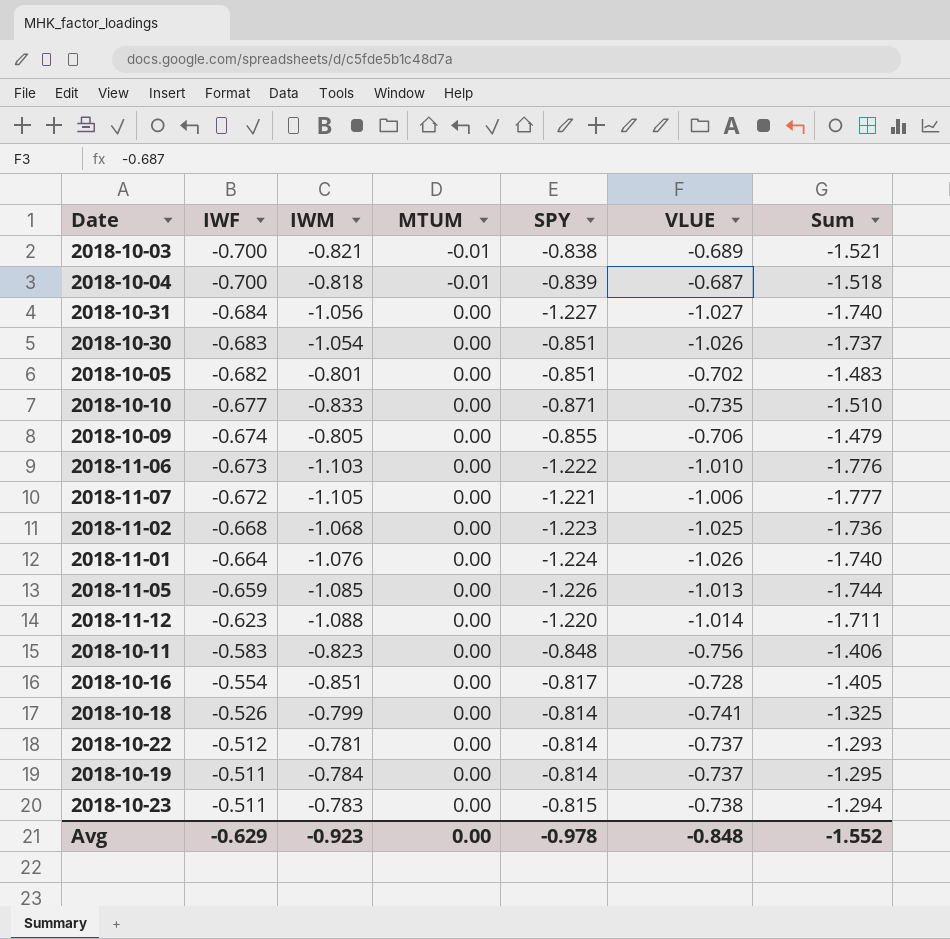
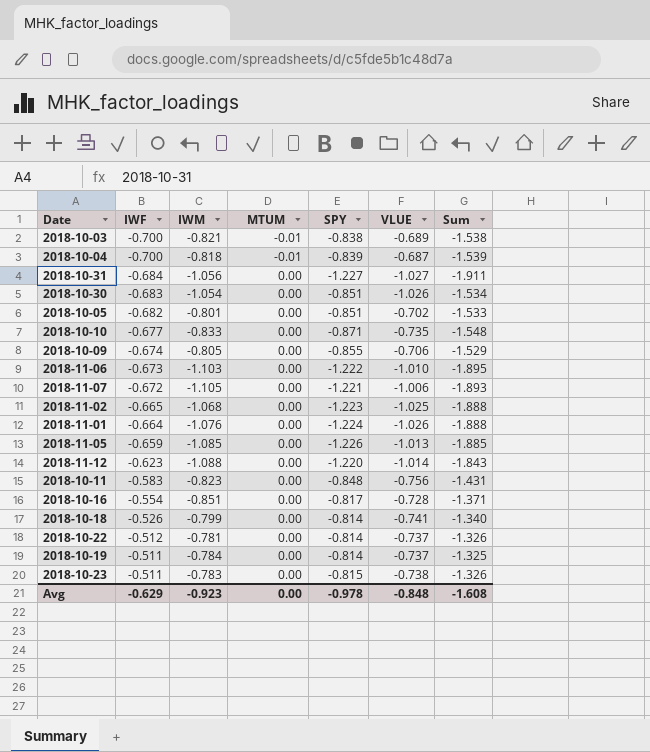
column Sum | formula: [IWF] + [IWM] -> [IWF] + [SPY]
2018-11-02 | IWF: -0.668 -> -0.665
Avg | Sum: -1.552 -> -1.608

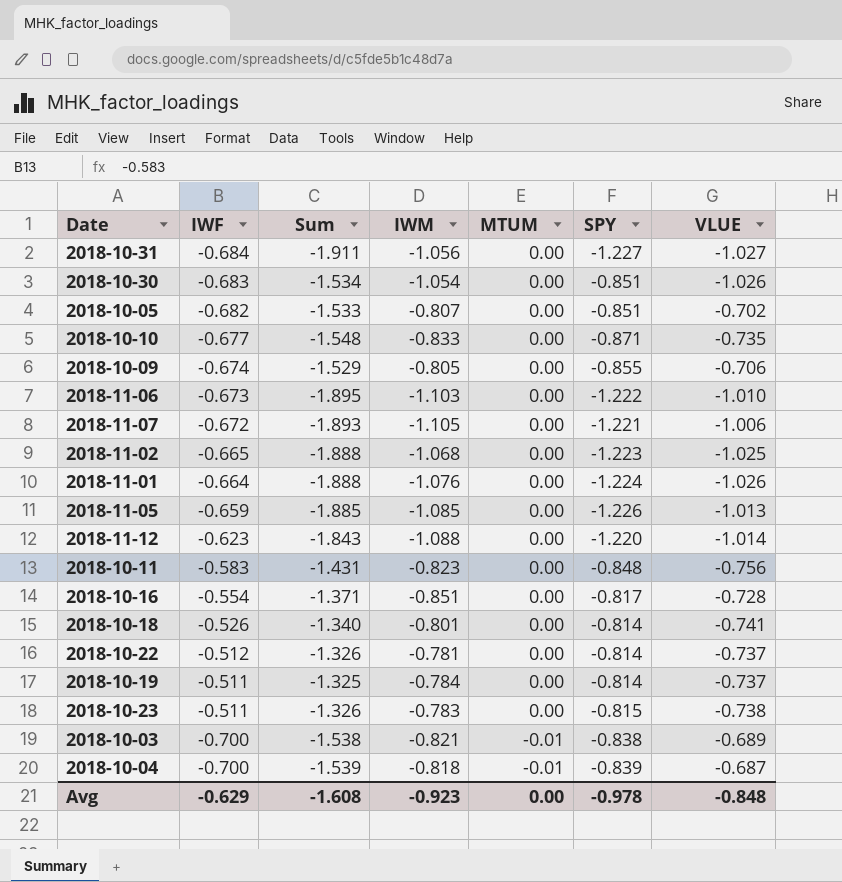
row order: IWF ascending -> MTUM descending
column Sum | position: 7 -> 3
2018-10-05 | IWM: -0.801 -> -0.807
2018-10-18 | IWM: -0.799 -> -0.801

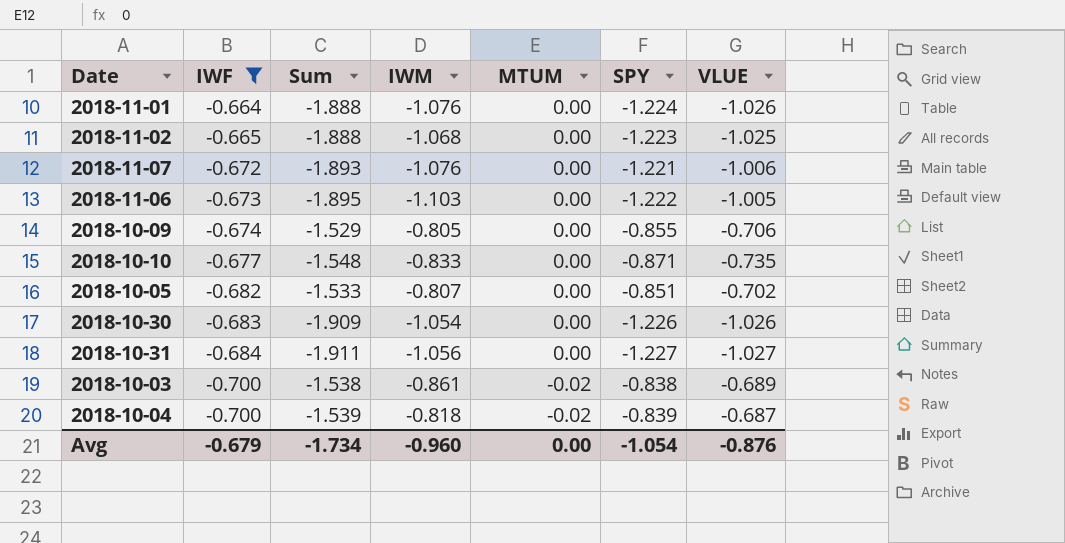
filter: none -> IWF <= -0.664
row order: MTUM descending -> IWF descending
2018-11-07 | IWM: -1.105 -> -1.076
2018-11-06 | VLUE: -1.010 -> -1.005
2018-10-30 | Sum: -1.534 -> -1.909
2018-10-30 | SPY: -0.851 -> -1.226
2018-10-03 | IWM: -0.821 -> -0.861
2018-10-03 | MTUM: -0.01 -> -0.02
2018-10-04 | MTUM: -0.01 -> -0.02
Avg | IWF: -0.629 -> -0.679
Avg | Sum: -1.608 -> -1.734
Avg | IWM: -0.923 -> -0.960
Avg | SPY: -0.978 -> -1.054
Avg | VLUE: -0.848 -> -0.876

